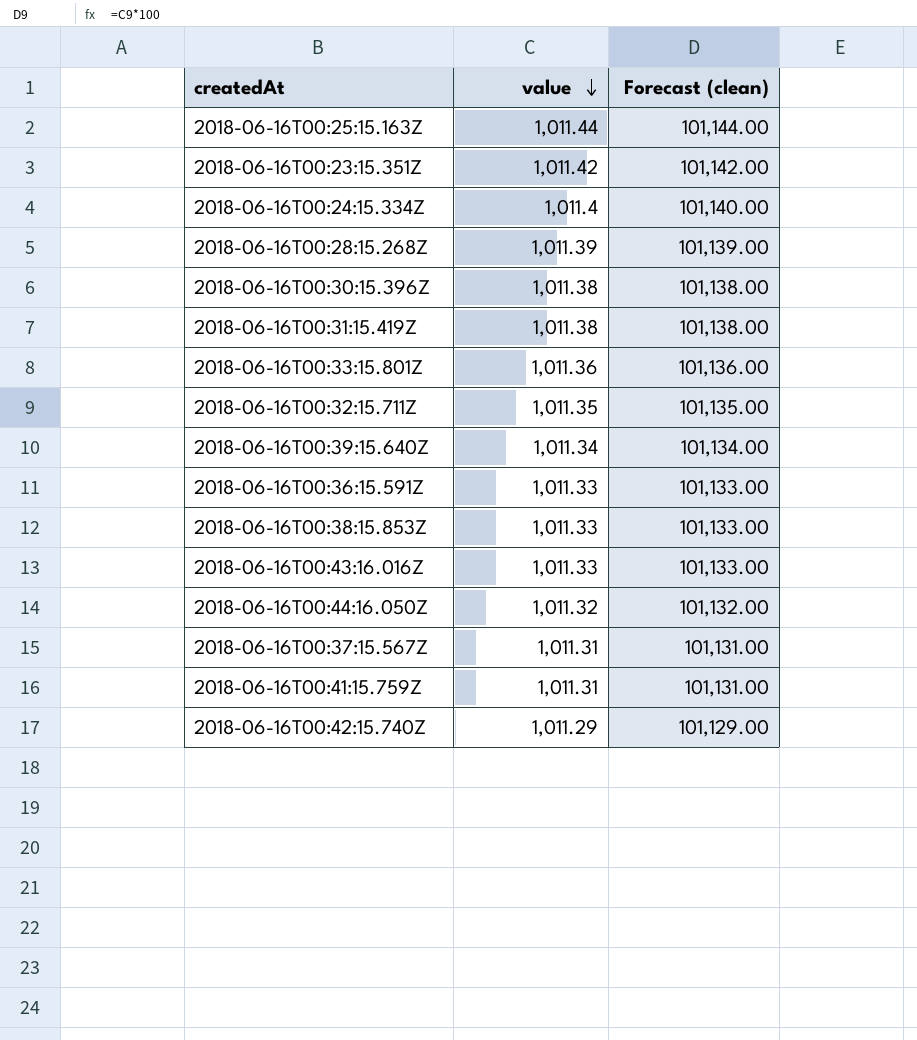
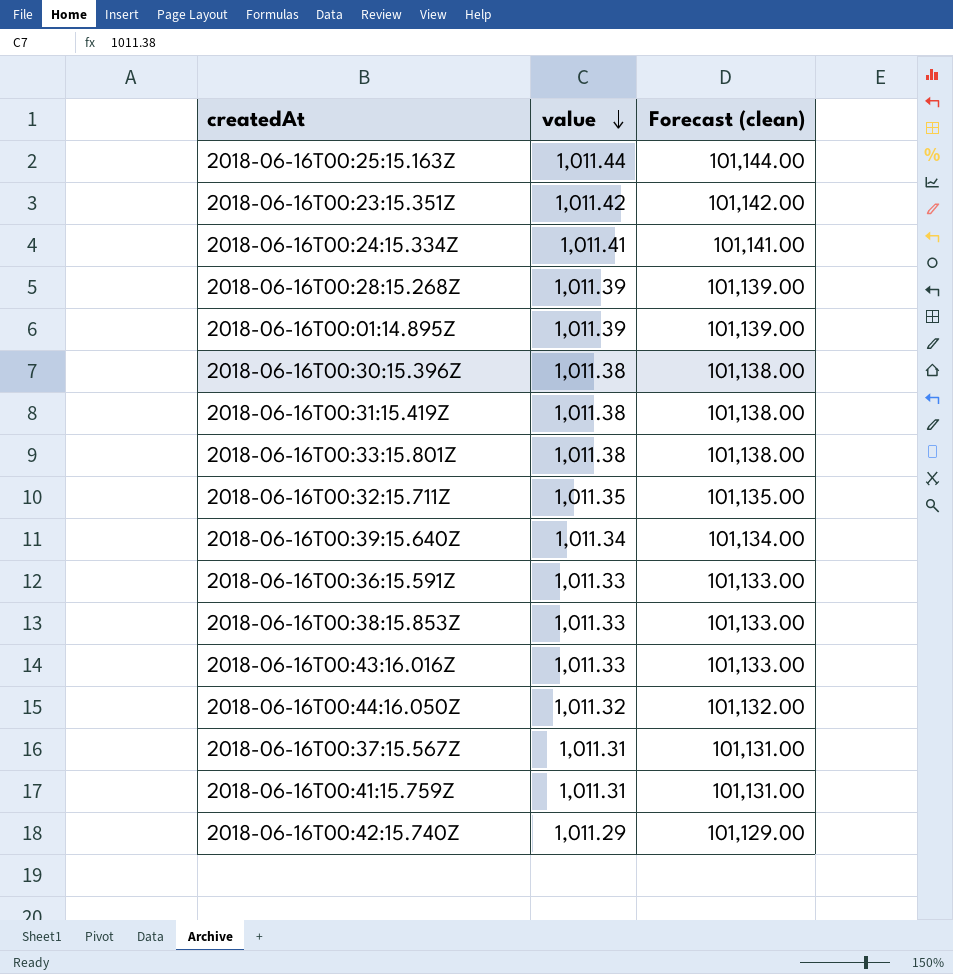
2018-06-16T00:24:15.334Z | value: 1,011.4 -> 1,011.41
2018-06-16T00:24:15.334Z | Forecast (clean): 101,140.00 -> 101,141.00
row 2018-06-16T00:01:14.895Z: none -> 1,011.39 | 101,139.00
2018-06-16T00:33:15.801Z | value: 1,011.36 -> 1,011.38
2018-06-16T00:33:15.801Z | Forecast (clean): 101,136.00 -> 101,138.00

